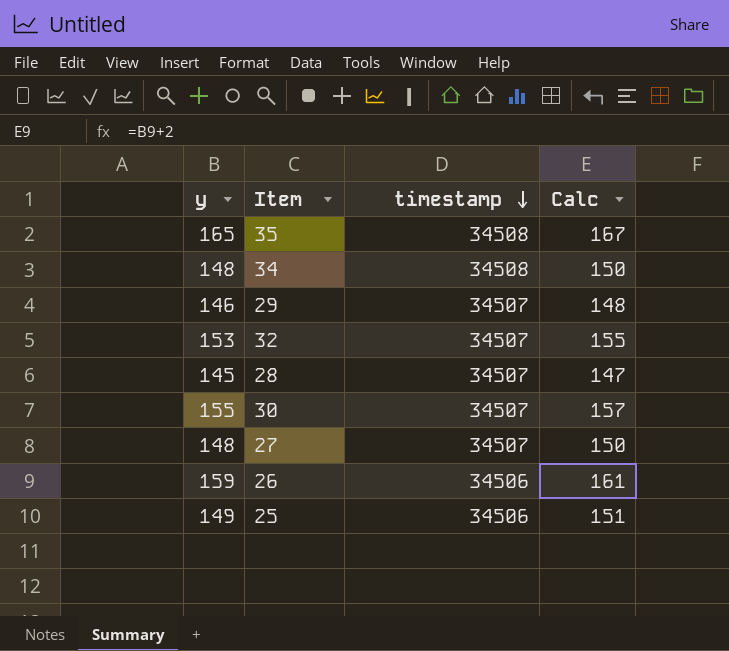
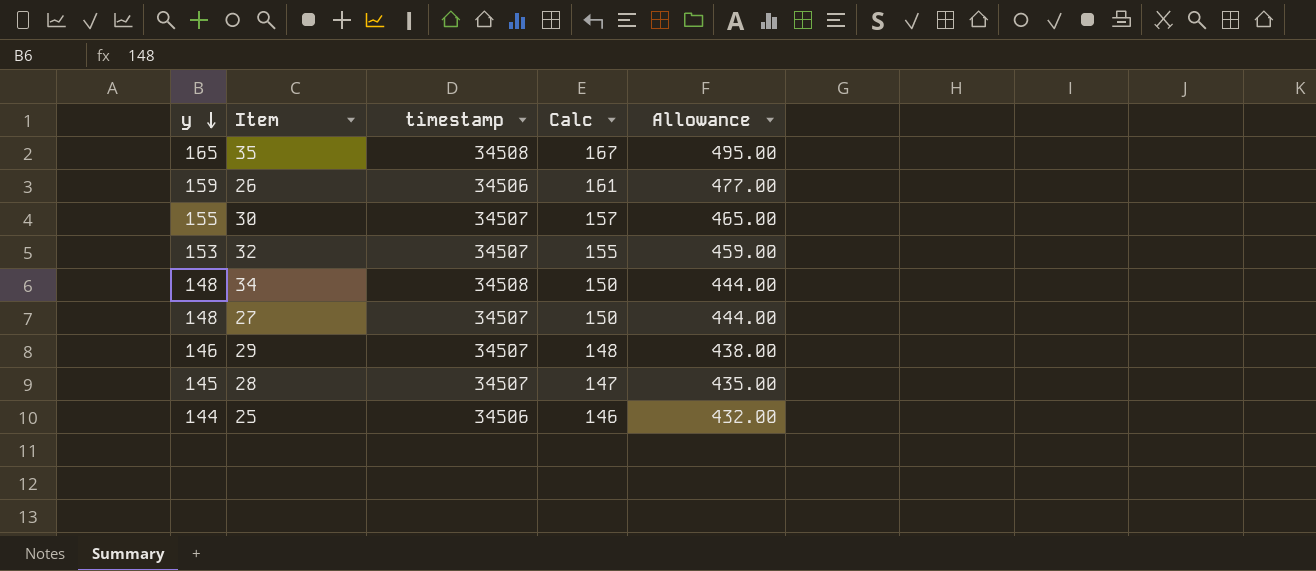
row order: timestamp descending -> y descending
column Allowance | formula: none -> [y] * 3
25 | y: 149 -> 144
25 | Calc: 151 -> 146

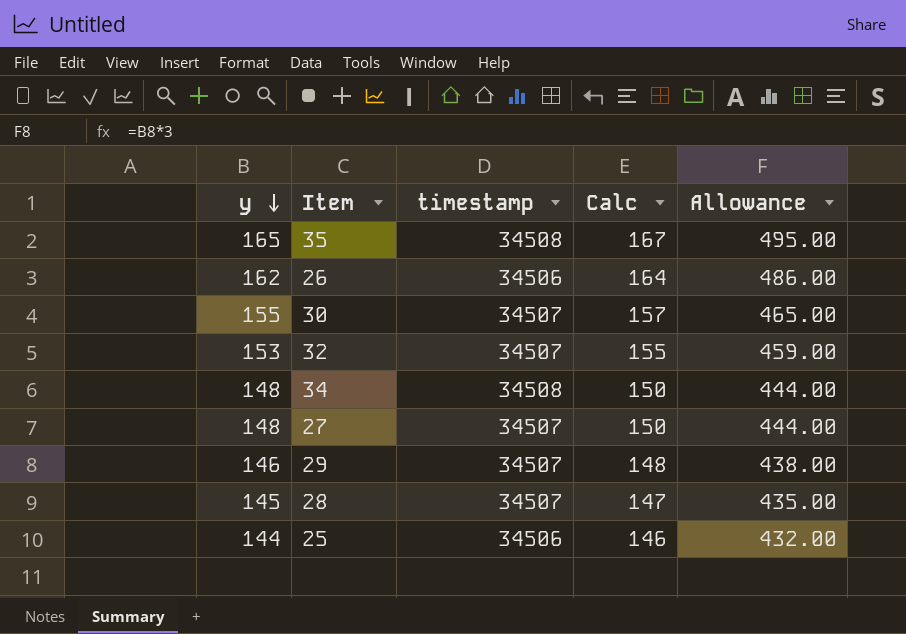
26 | y: 159 -> 162
26 | Calc: 161 -> 164
26 | Allowance: 477.00 -> 486.00

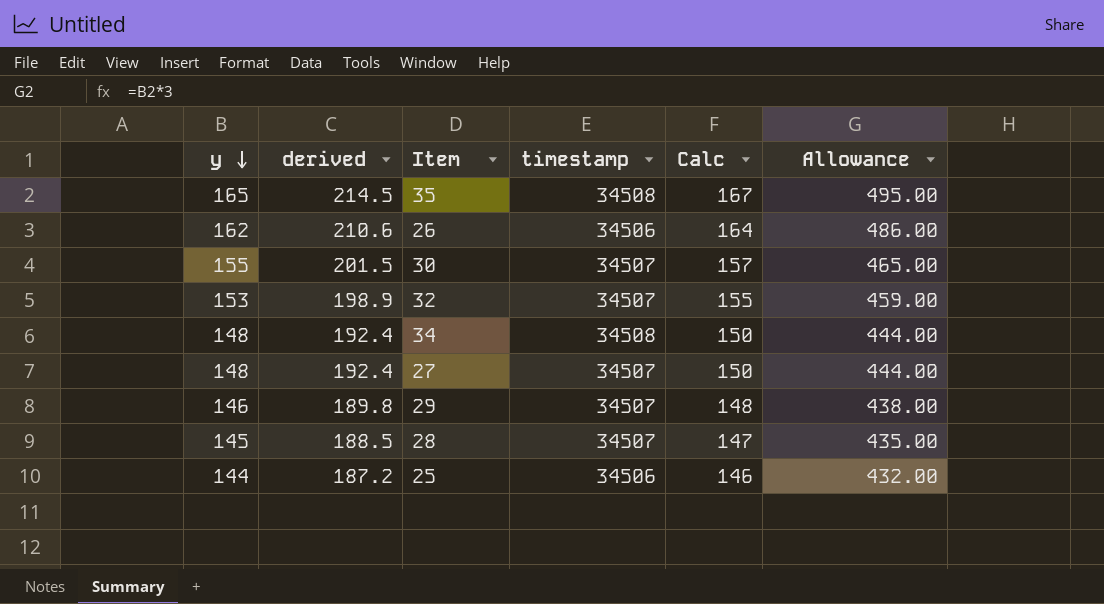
column derived | formula: none -> [y] * 1.3

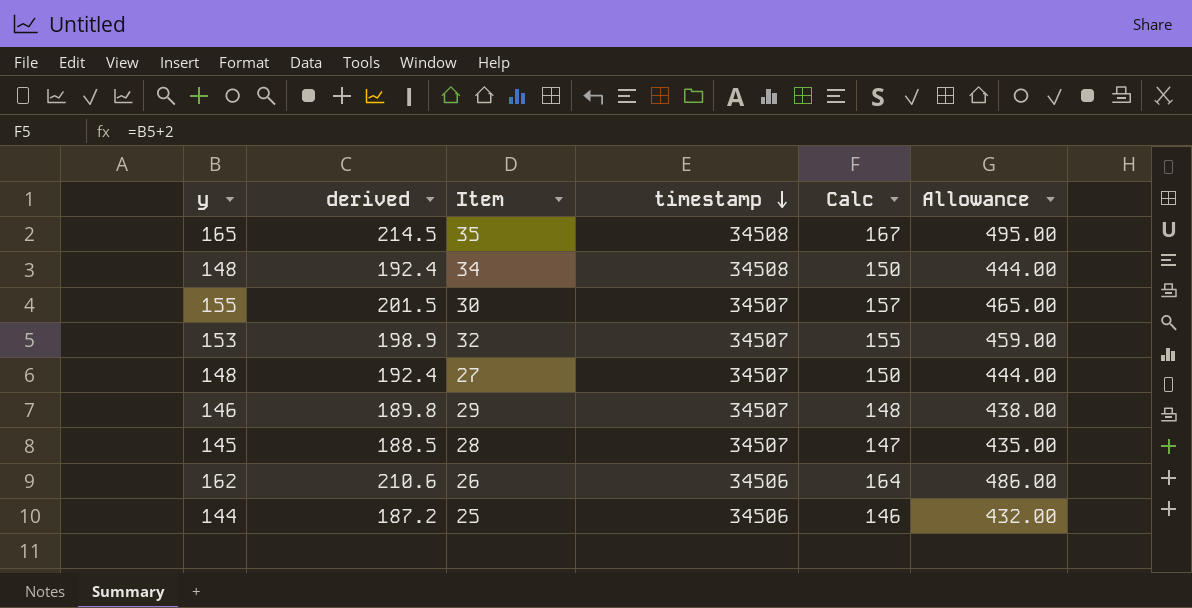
row order: y descending -> timestamp descending

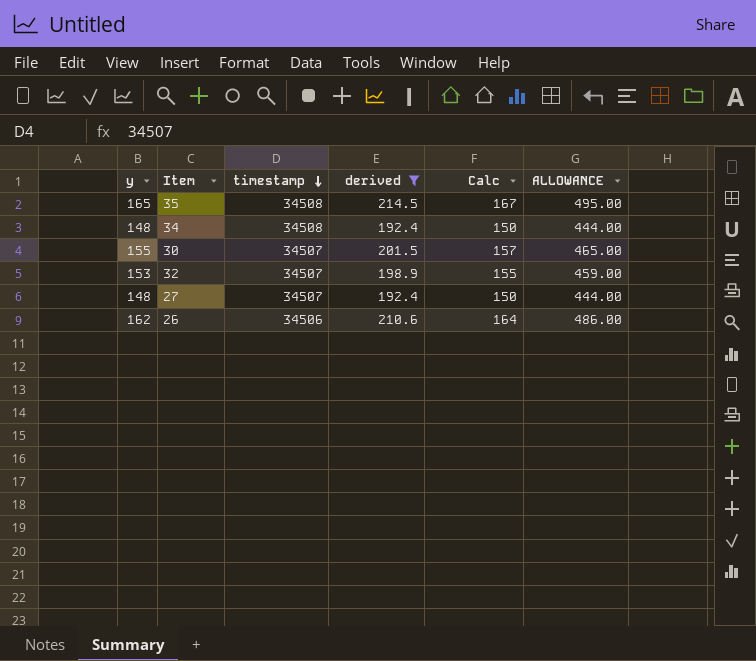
filter: none -> derived >= 192.4
column derived | position: 2 -> 4
column name: Allowance -> ALLOWANCE

